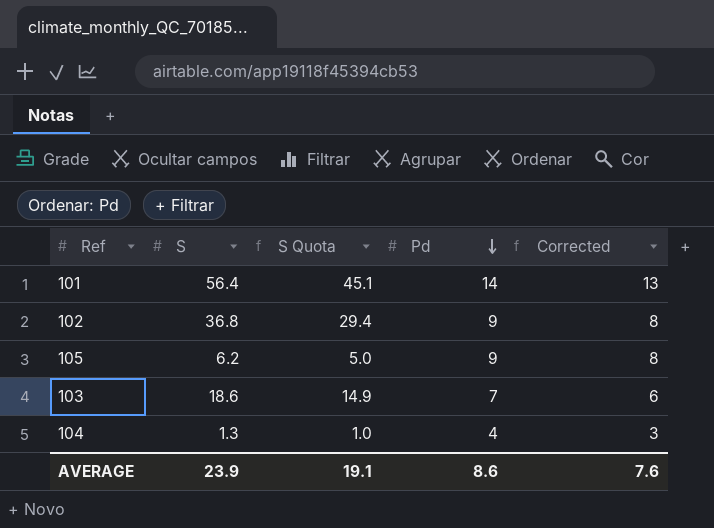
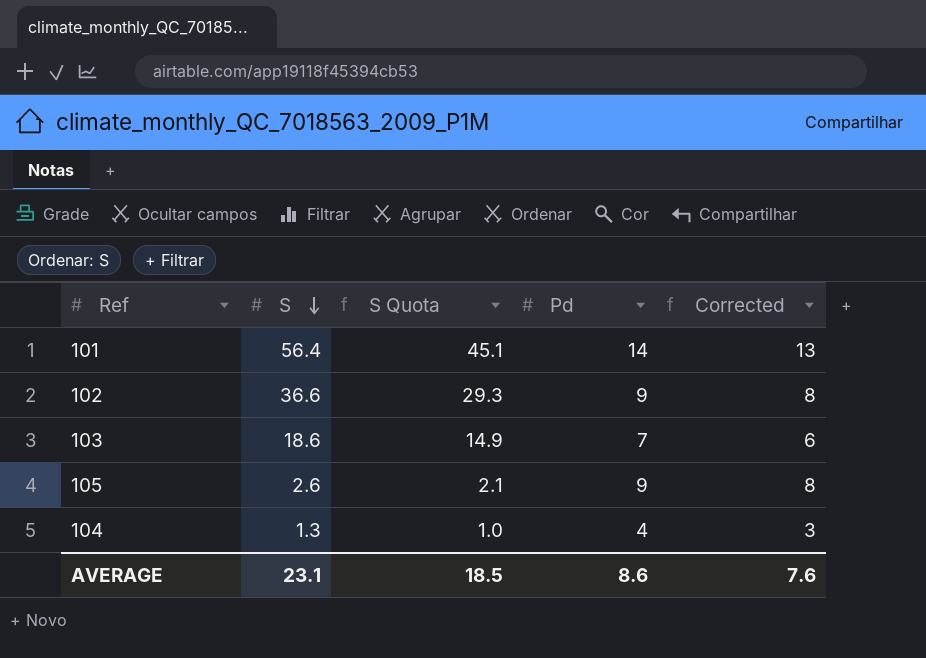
row order: Pd descending -> S descending
102 | S: 36.8 -> 36.6
102 | S Quota: 29.4 -> 29.3
105 | S: 6.2 -> 2.6
105 | S Quota: 5.0 -> 2.1
AVERAGE | S: 23.9 -> 23.1
AVERAGE | S Quota: 19.1 -> 18.5

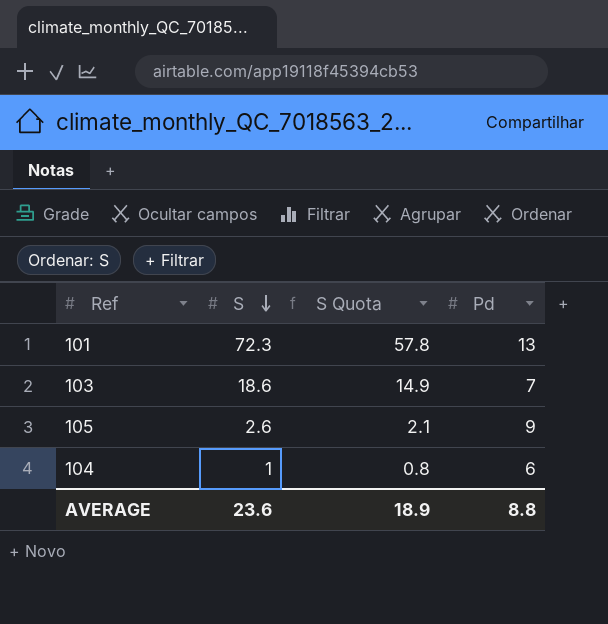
column Corrected | formula: [Pd] - 1 -> none
row 102: 36.6 | 29.3 | 9 | 8 -> none
101 | S: 56.4 -> 72.3
101 | S Quota: 45.1 -> 57.8
101 | Pd: 14 -> 13
104 | S: 1.3 -> 1
104 | S Quota: 1.0 -> 0.8
104 | Pd: 4 -> 6
AVERAGE | S: 23.1 -> 23.6
AVERAGE | S Quota: 18.5 -> 18.9
AVERAGE | Pd: 8.6 -> 8.8

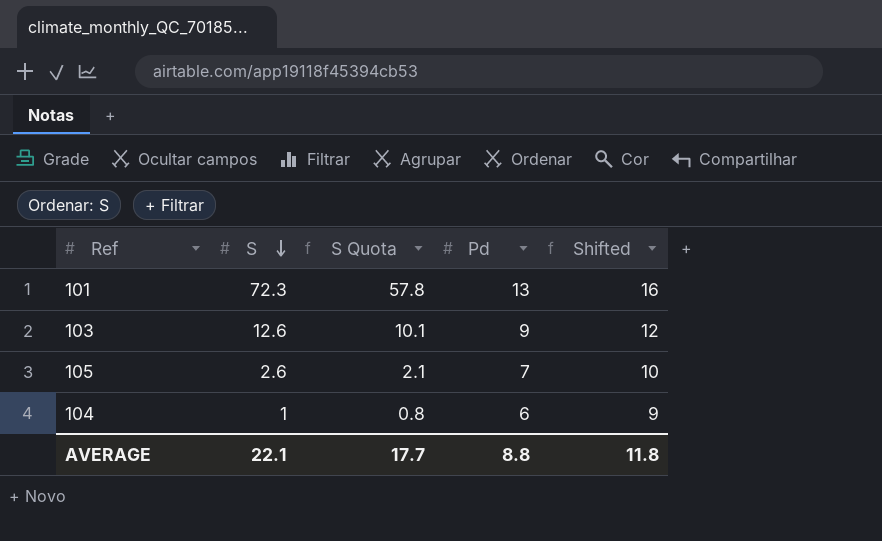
column Shifted | formula: none -> [Pd] + 3
103 | S: 18.6 -> 12.6
103 | S Quota: 14.9 -> 10.1
103 | Pd: 7 -> 9
105 | Pd: 9 -> 7
AVERAGE | S: 23.6 -> 22.1
AVERAGE | S Quota: 18.9 -> 17.7

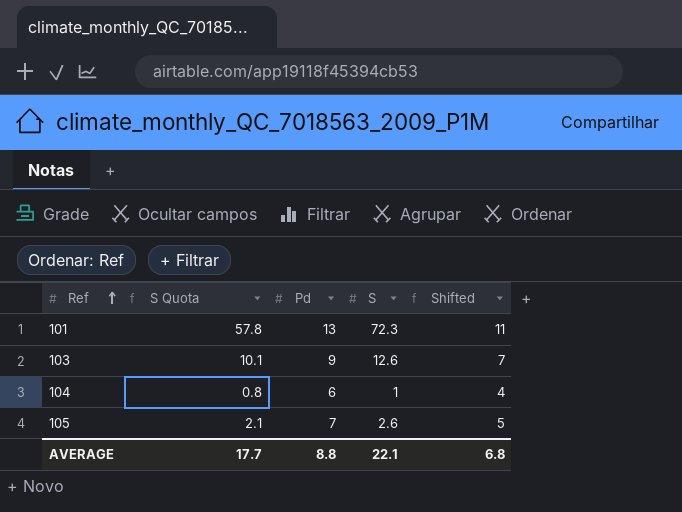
row order: S descending -> Ref ascending
column S | position: 2 -> 4
column Shifted | formula: [Pd] + 3 -> [Pd] - 2
AVERAGE | Shifted: 11.8 -> 6.8

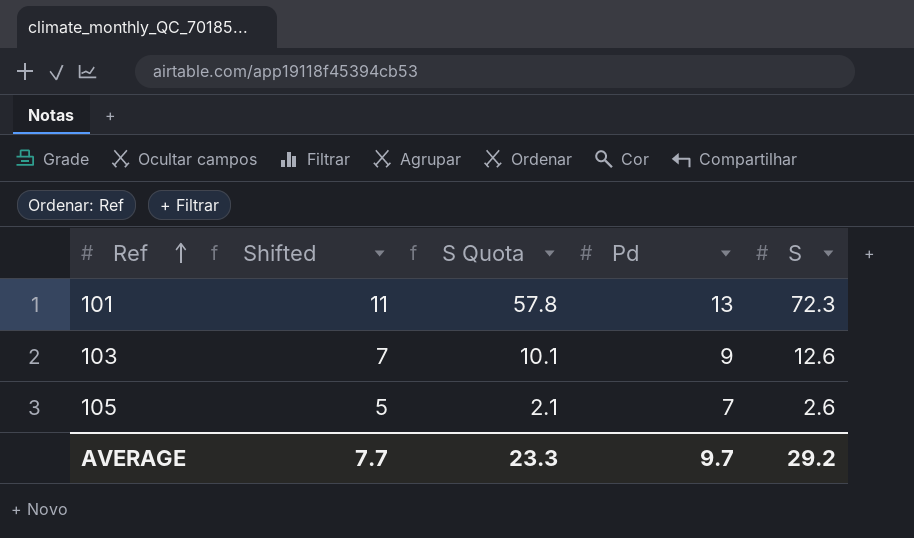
column Shifted | position: 5 -> 2
row 104: 0.8 | 6 | 1 | 4 -> none
AVERAGE | Shifted: 6.8 -> 7.7
AVERAGE | S Quota: 17.7 -> 23.3
AVERAGE | Pd: 8.8 -> 9.7
AVERAGE | S: 22.1 -> 29.2

